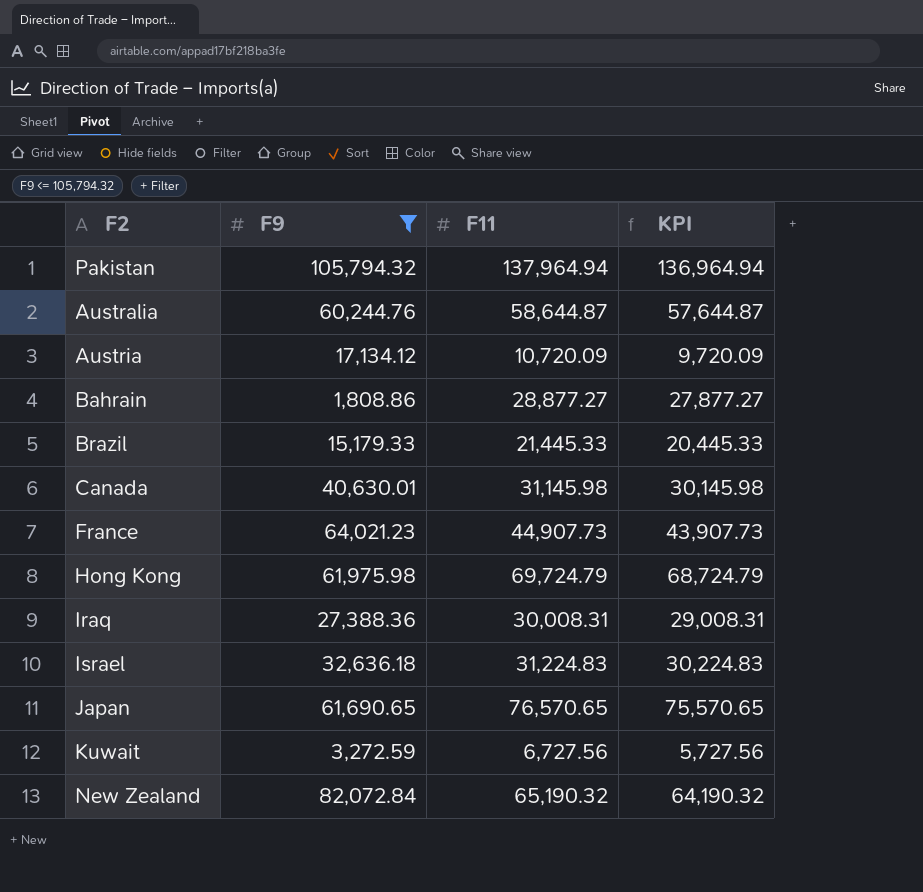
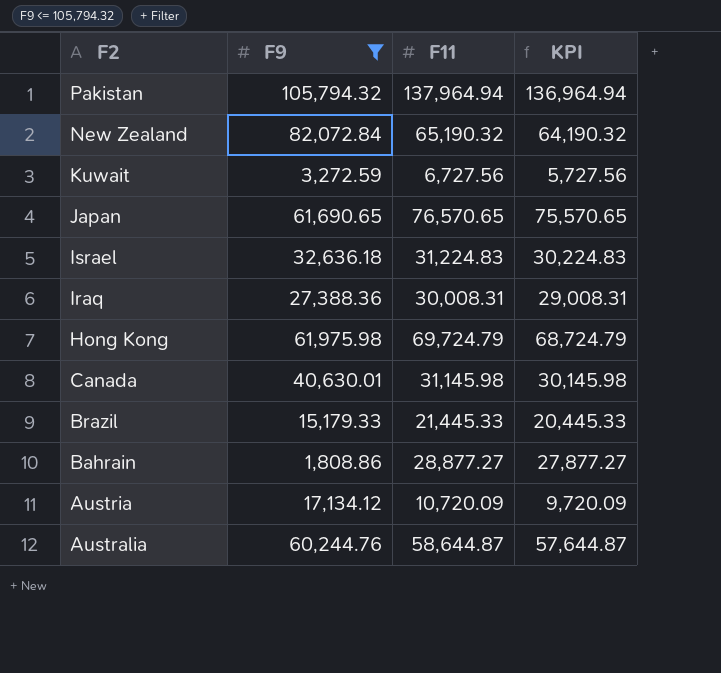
row order: none -> F2 descending
row France: 64,021.23 | 44,907.73 | 43,907.73 -> none

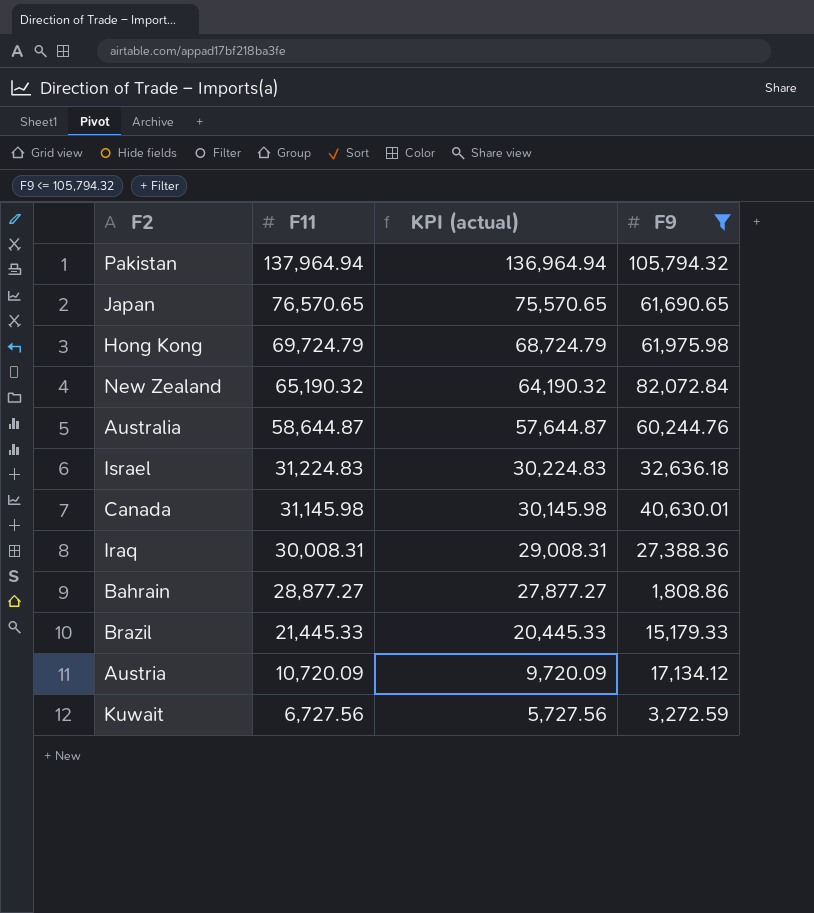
row order: F2 descending -> F11 descending
column name: KPI -> KPI (actual)
column F9 | position: 2 -> 4

